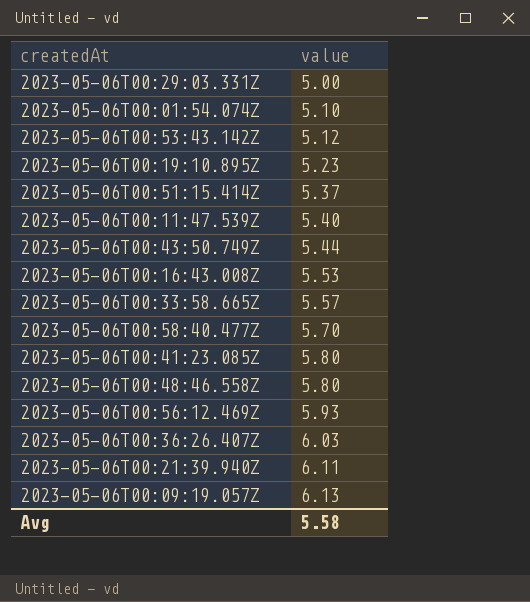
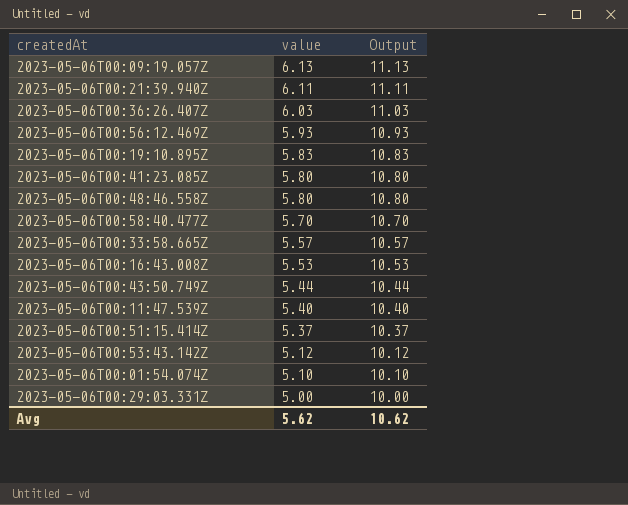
row order: value ascending -> value descending
column Output | formula: none -> [value] + 5
2023-05-06T00:19:10.895Z | value: 5.23 -> 5.83
Avg | value: 5.58 -> 5.62

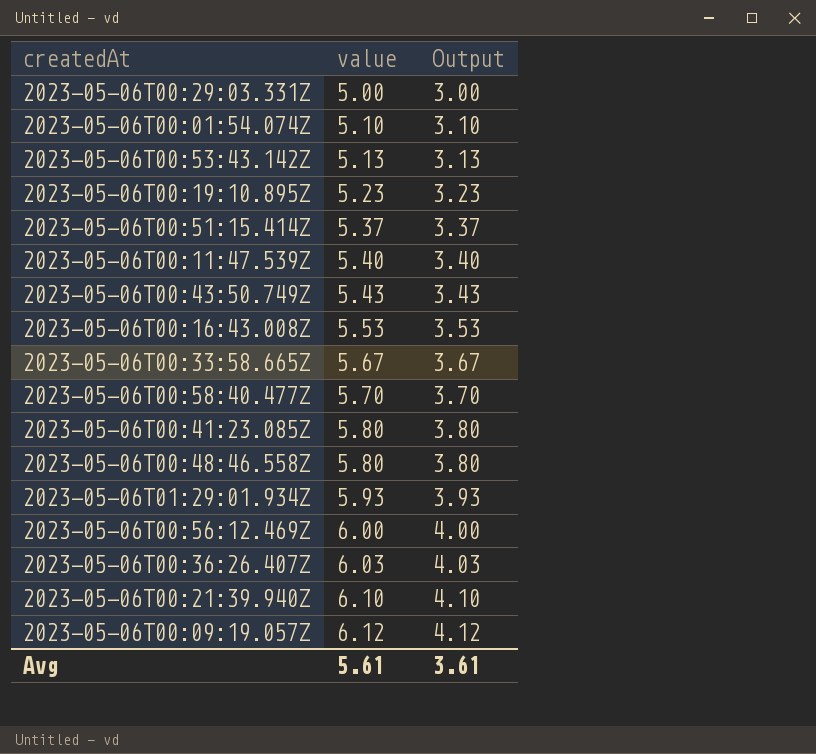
row order: value descending -> value ascending
column Output | formula: [value] + 5 -> [value] - 2
2023-05-06T00:53:43.142Z | value: 5.12 -> 5.13
2023-05-06T00:19:10.895Z | value: 5.83 -> 5.23
2023-05-06T00:43:50.749Z | value: 5.44 -> 5.43
2023-05-06T00:33:58.665Z | value: 5.57 -> 5.67
row 2023-05-06T01:29:01.934Z: none -> 5.93 | 3.93
2023-05-06T00:56:12.469Z | value: 5.93 -> 6.00
2023-05-06T00:21:39.940Z | value: 6.11 -> 6.10
2023-05-06T00:09:19.057Z | value: 6.13 -> 6.12
Avg | value: 5.62 -> 5.61
Avg | Output: 10.62 -> 3.61

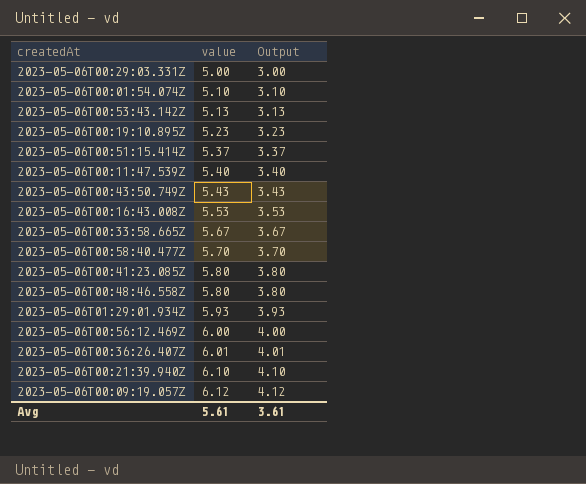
2023-05-06T00:36:26.407Z | value: 6.03 -> 6.01
2023-05-06T00:36:26.407Z | Output: 4.03 -> 4.01

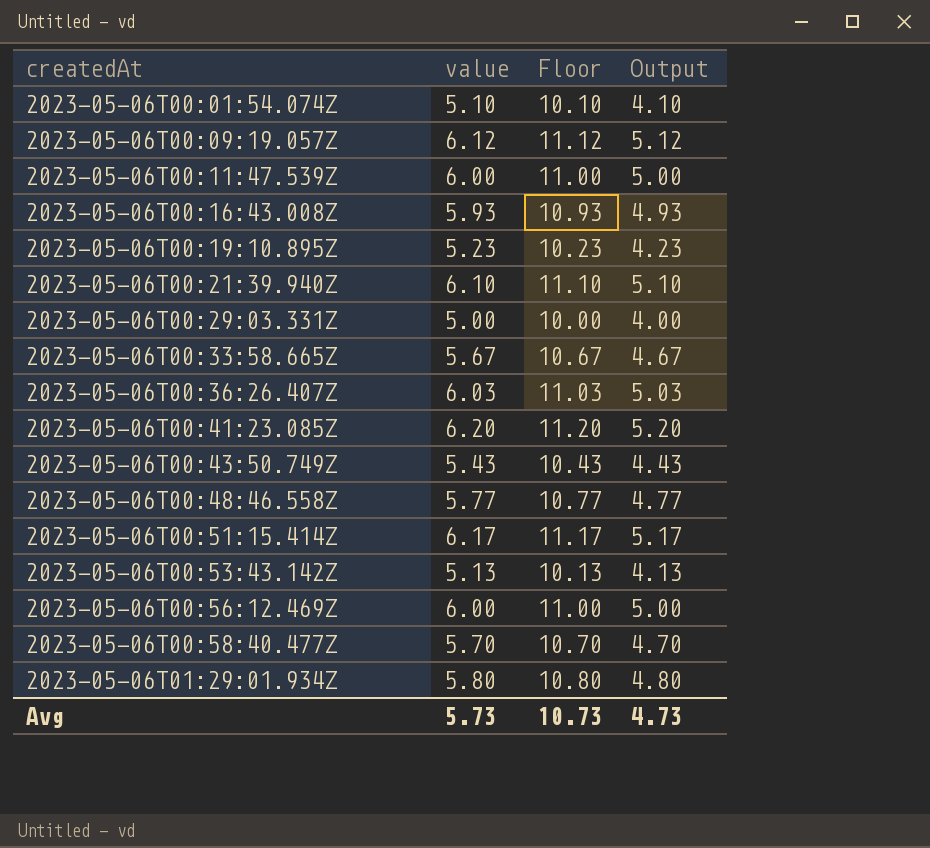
row order: value ascending -> createdAt ascending
column Floor | formula: none -> [value] + 5
column Output | formula: [value] - 2 -> [value] - 1
2023-05-06T00:11:47.539Z | value: 5.40 -> 6.00
2023-05-06T00:16:43.008Z | value: 5.53 -> 5.93
2023-05-06T00:36:26.407Z | value: 6.01 -> 6.03
2023-05-06T00:41:23.085Z | value: 5.80 -> 6.20
2023-05-06T00:48:46.558Z | value: 5.80 -> 5.77
2023-05-06T00:51:15.414Z | value: 5.37 -> 6.17
2023-05-06T01:29:01.934Z | value: 5.93 -> 5.80
Avg | value: 5.61 -> 5.73
Avg | Output: 3.61 -> 4.73

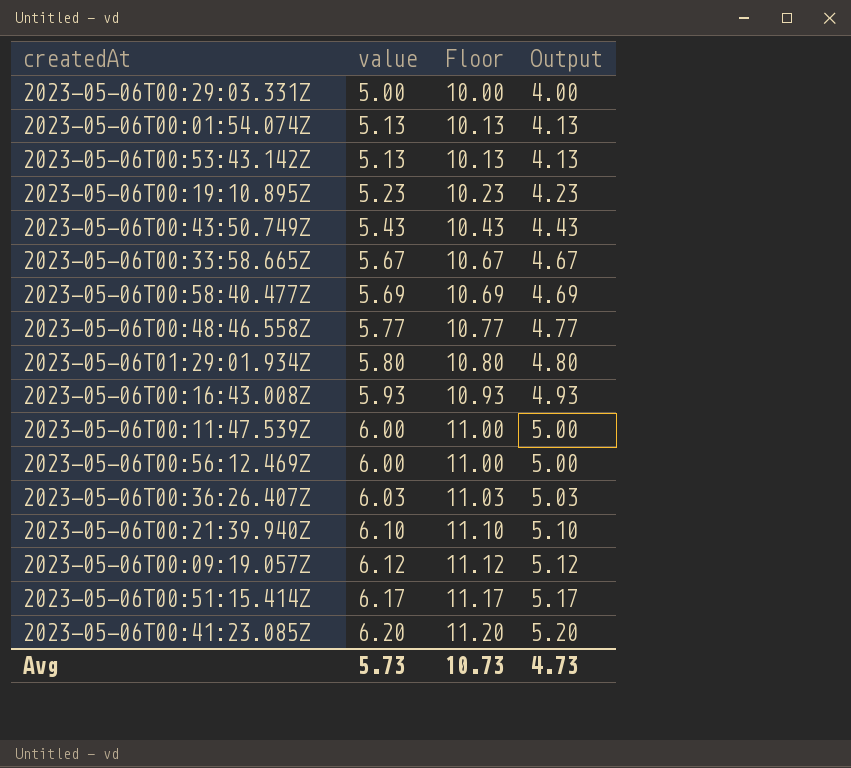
row order: createdAt ascending -> value ascending
2023-05-06T00:01:54.074Z | value: 5.10 -> 5.13
2023-05-06T00:01:54.074Z | Floor: 10.10 -> 10.13
2023-05-06T00:01:54.074Z | Output: 4.10 -> 4.13
2023-05-06T00:58:40.477Z | value: 5.70 -> 5.69
2023-05-06T00:58:40.477Z | Floor: 10.70 -> 10.69
2023-05-06T00:58:40.477Z | Output: 4.70 -> 4.69

